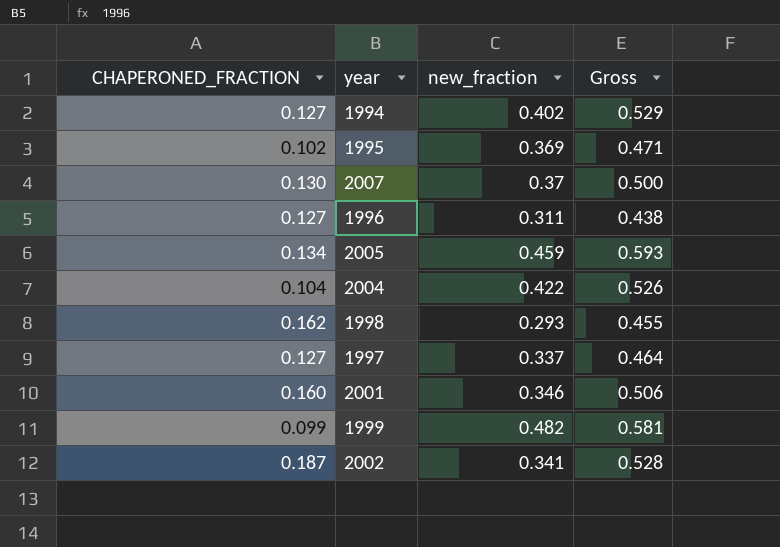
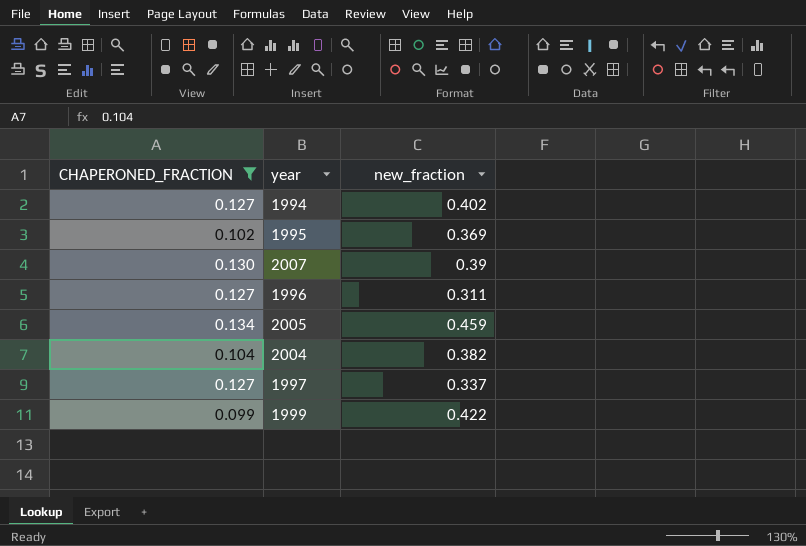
filter: none -> CHAPERONED_FRACTION <= 0.134
column Gross | formula: [CHAPERONED_FRACTION] + [new_fraction] -> none
2007 | new_fraction: 0.37 -> 0.39
2004 | new_fraction: 0.422 -> 0.382
1999 | new_fraction: 0.482 -> 0.422

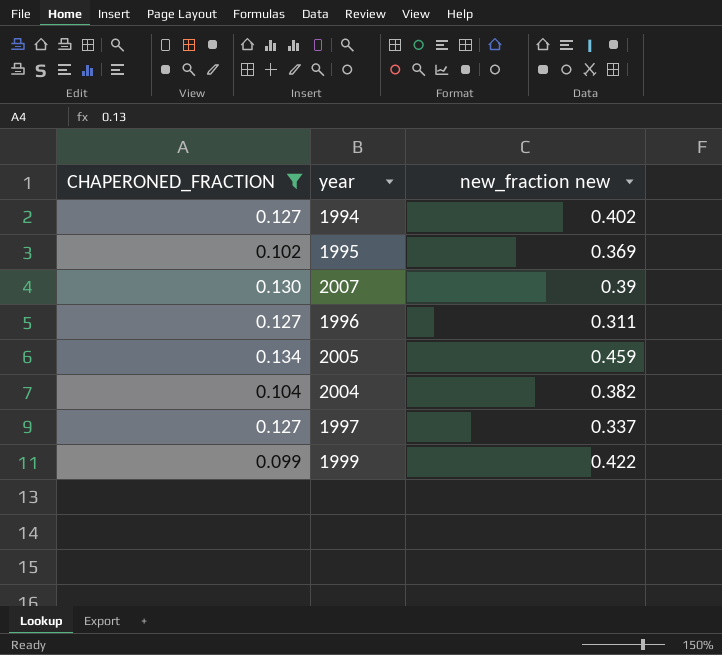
column name: new_fraction -> new_fraction new

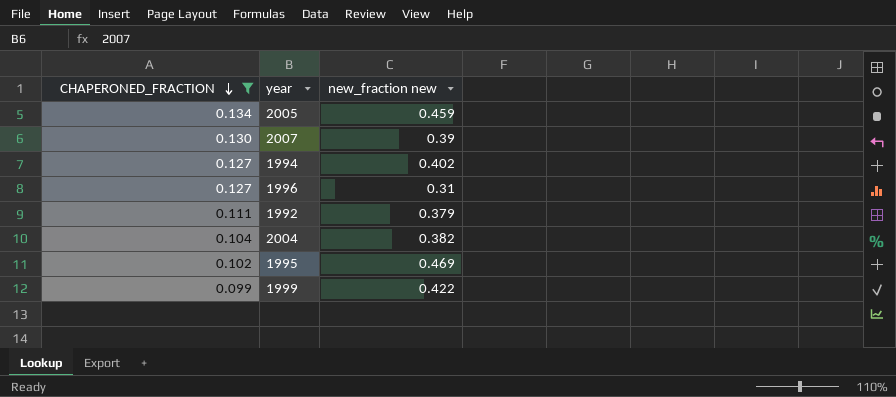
row order: none -> CHAPERONED_FRACTION descending
row 1997: 0.127 | 0.337 -> none
1996 | new_fraction new: 0.311 -> 0.31
row 1992: none -> 0.111 | 0.379
1995 | new_fraction new: 0.369 -> 0.469

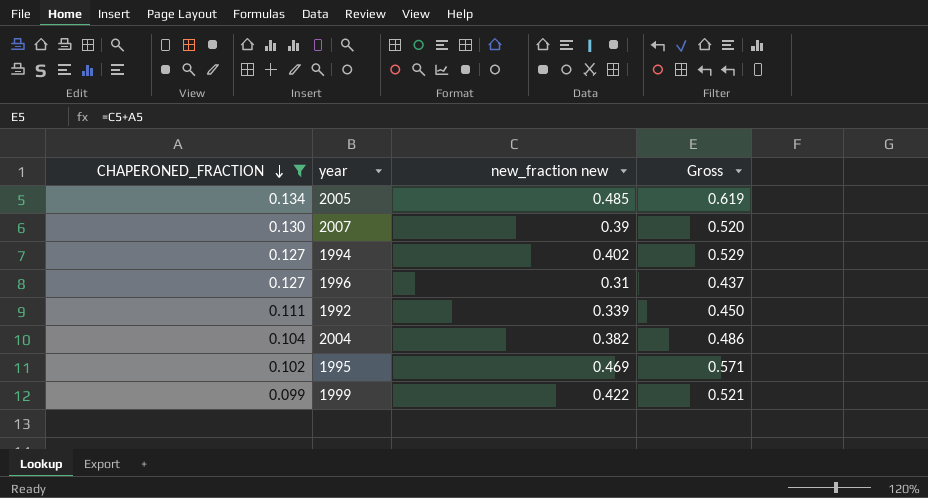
column Gross | formula: none -> [CHAPERONED_FRACTION] + [new_fraction new]
2005 | new_fraction new: 0.459 -> 0.485
1992 | new_fraction new: 0.379 -> 0.339

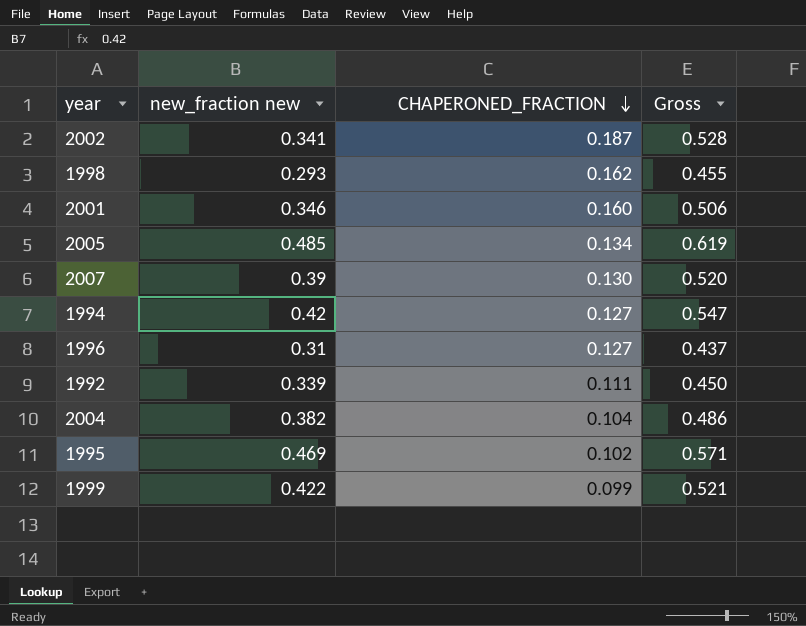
filter: CHAPERONED_FRACTION <= 0.134 -> none
column CHAPERONED_FRACTION | position: 1 -> 3
1994 | new_fraction new: 0.402 -> 0.42
1994 | Gross: 0.529 -> 0.547

